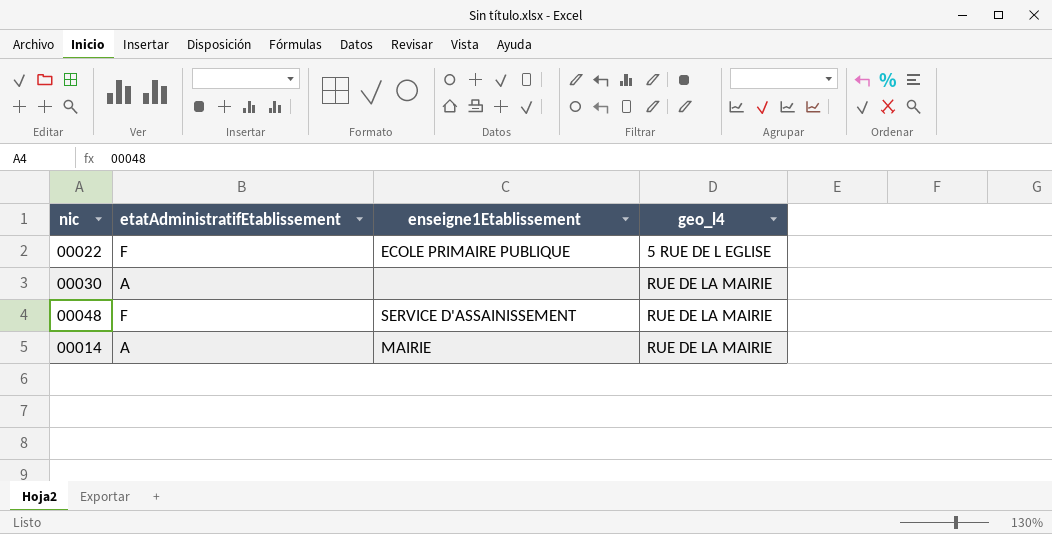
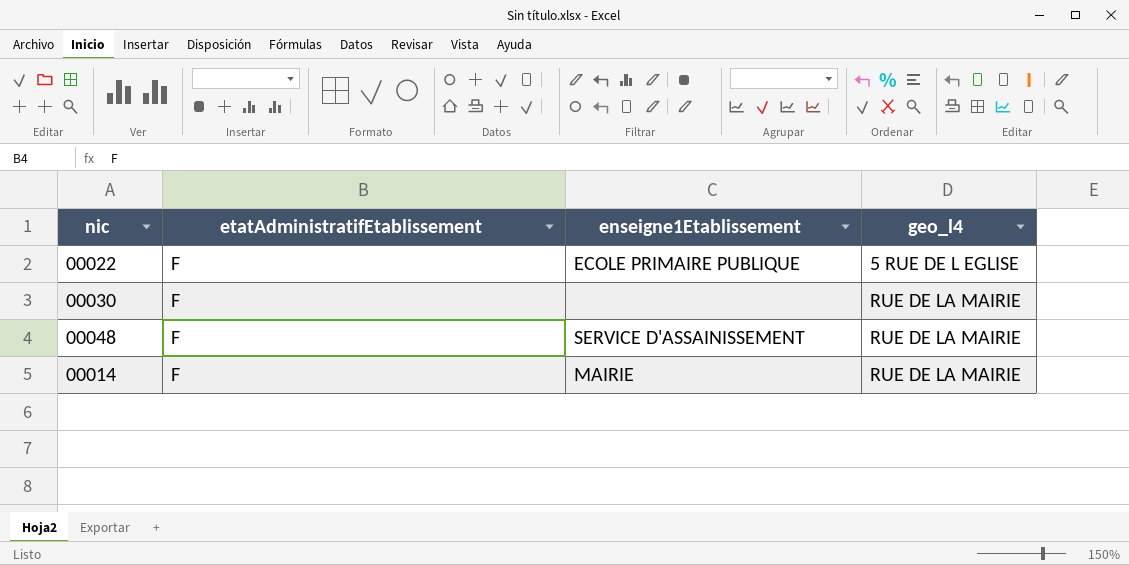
00030 | etatAdministratifEtablissement: A -> F
00014 | etatAdministratifEtablissement: A -> F

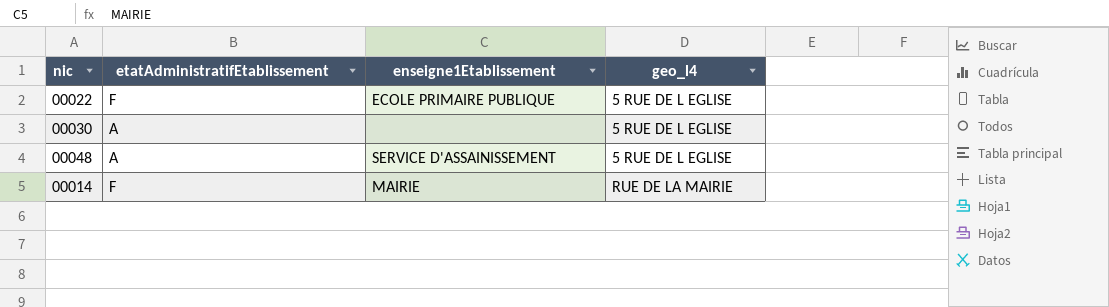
00030 | etatAdministratifEtablissement: F -> A
00030 | geo_l4: RUE DE LA MAIRIE -> 5 RUE DE L EGLISE
00048 | etatAdministratifEtablissement: F -> A
00048 | geo_l4: RUE DE LA MAIRIE -> 5 RUE DE L EGLISE

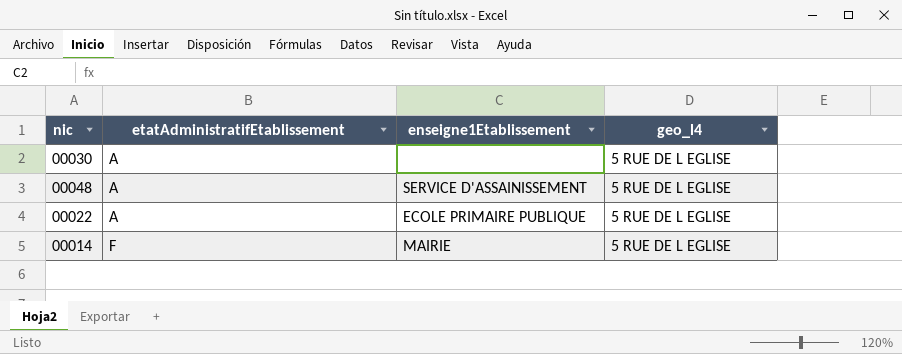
row order: geo_l4 ascending -> etatAdministratifEtablissement ascending
00022 | etatAdministratifEtablissement: F -> A
00014 | geo_l4: RUE DE LA MAIRIE -> 5 RUE DE L EGLISE

